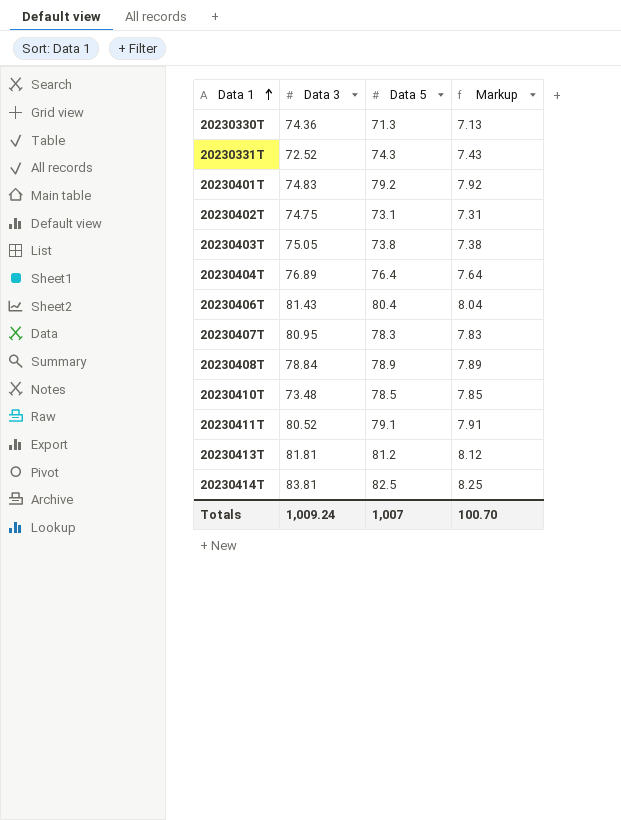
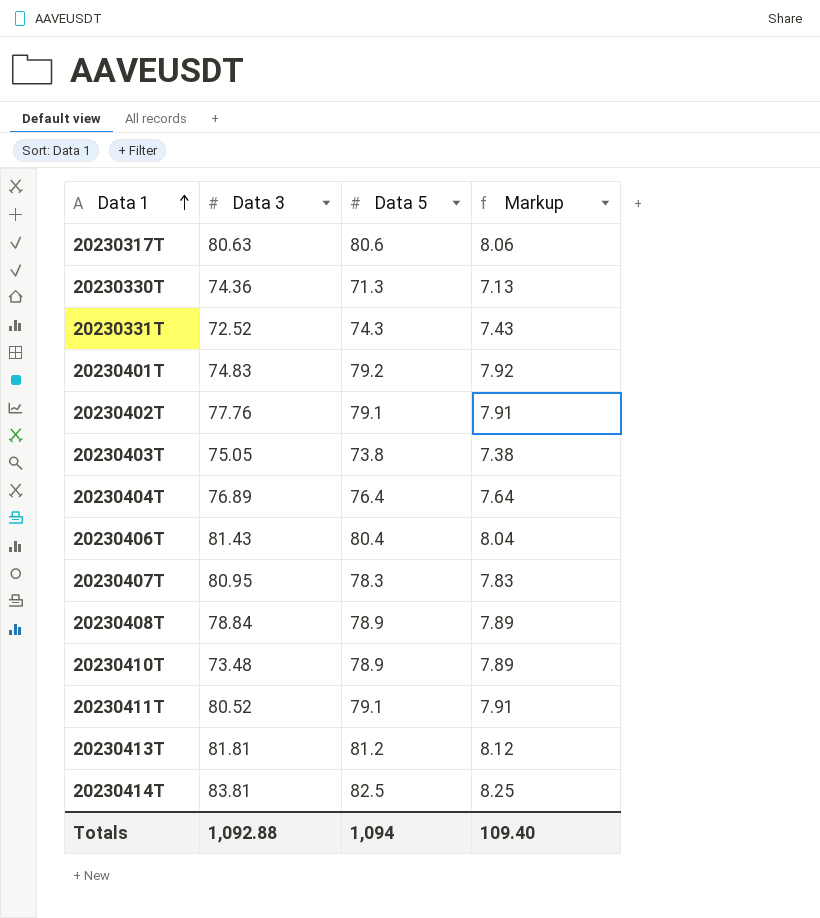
row 20230317T: none -> 80.63 | 80.6 | 8.06
20230402T | Data 3: 74.75 -> 77.76
20230402T | Data 5: 73.1 -> 79.1
20230402T | Markup: 7.31 -> 7.91
20230410T | Data 5: 78.5 -> 78.9
20230410T | Markup: 7.85 -> 7.89
Totals | Data 3: 1,009.24 -> 1,092.88
Totals | Data 5: 1,007 -> 1,094
Totals | Markup: 100.70 -> 109.40

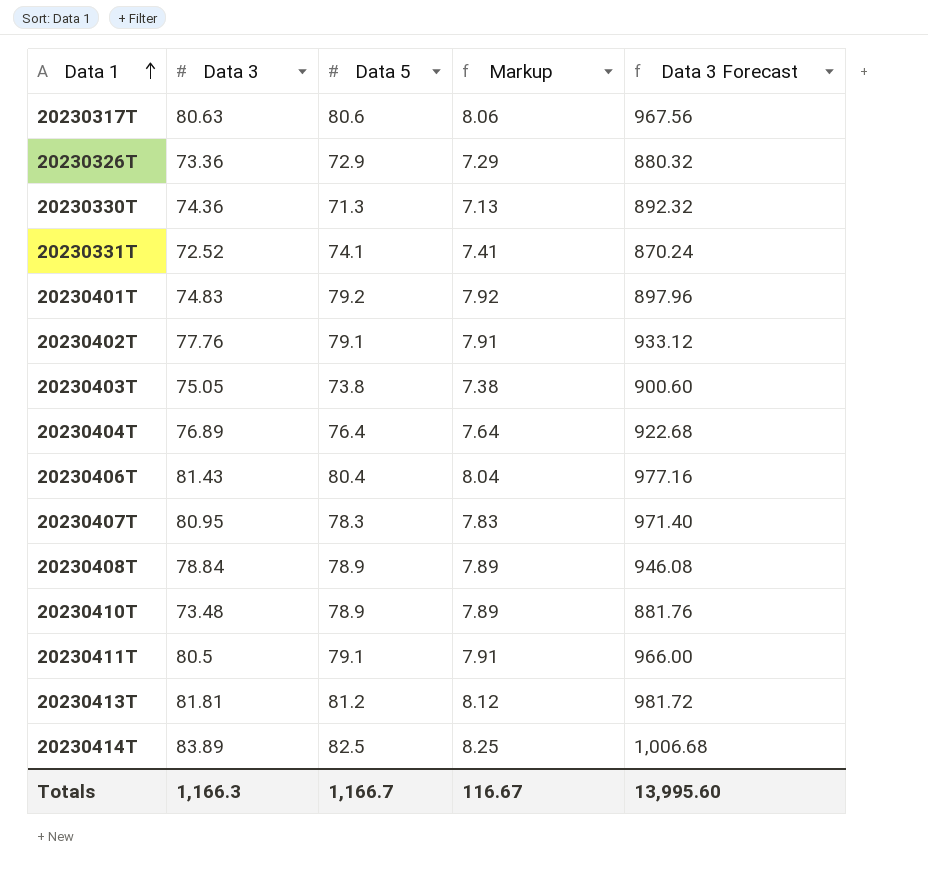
column Data 3 Forecast | formula: none -> [Data 3] * 12
row 20230326T: none -> 73.36 | 72.9 | 7.29 | 880.32
20230331T | Data 5: 74.3 -> 74.1
20230331T | Markup: 7.43 -> 7.41
20230411T | Data 3: 80.52 -> 80.5
20230414T | Data 3: 83.81 -> 83.89
Totals | Data 3: 1,092.88 -> 1,166.3
Totals | Data 5: 1,094 -> 1,166.7
Totals | Markup: 109.40 -> 116.67

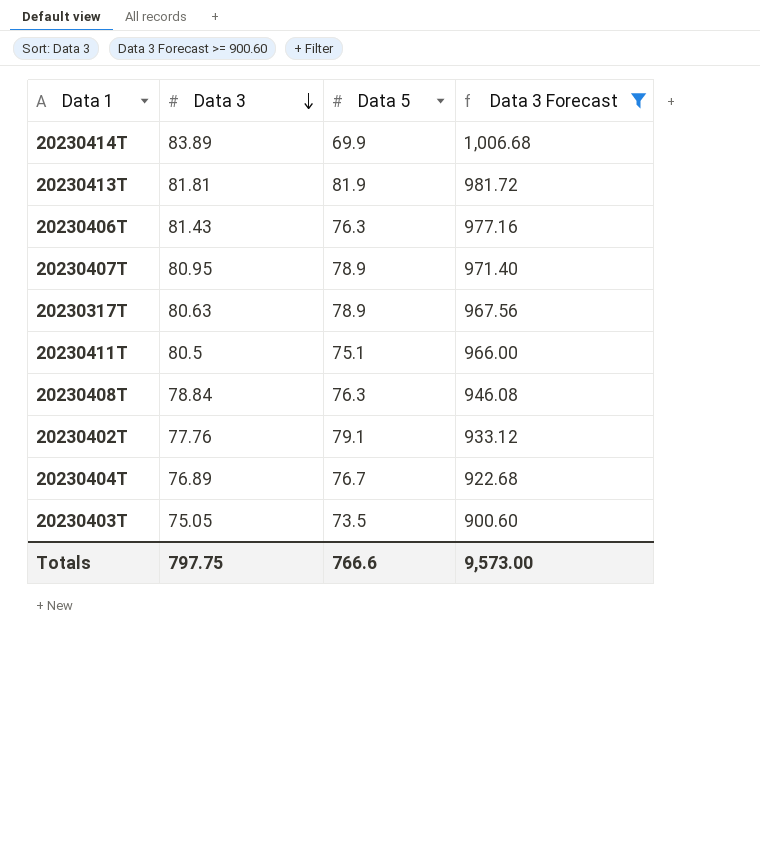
filter: none -> Data 3 Forecast >= 900.60
row order: Data 1 ascending -> Data 3 descending
column Markup | formula: [Data 5] * 0.1 -> none
20230414T | Data 5: 82.5 -> 69.9
20230413T | Data 5: 81.2 -> 81.9
20230406T | Data 5: 80.4 -> 76.3
20230407T | Data 5: 78.3 -> 78.9
20230317T | Data 5: 80.6 -> 78.9
20230411T | Data 5: 79.1 -> 75.1
20230408T | Data 5: 78.9 -> 76.3
20230404T | Data 5: 76.4 -> 76.7
20230403T | Data 5: 73.8 -> 73.5
Totals | Data 3: 1,166.3 -> 797.75
Totals | Data 5: 1,166.7 -> 766.6
Totals | Data 3 Forecast: 13,995.60 -> 9,573.00

